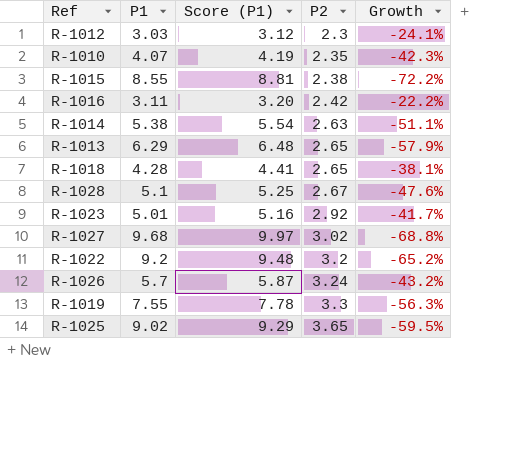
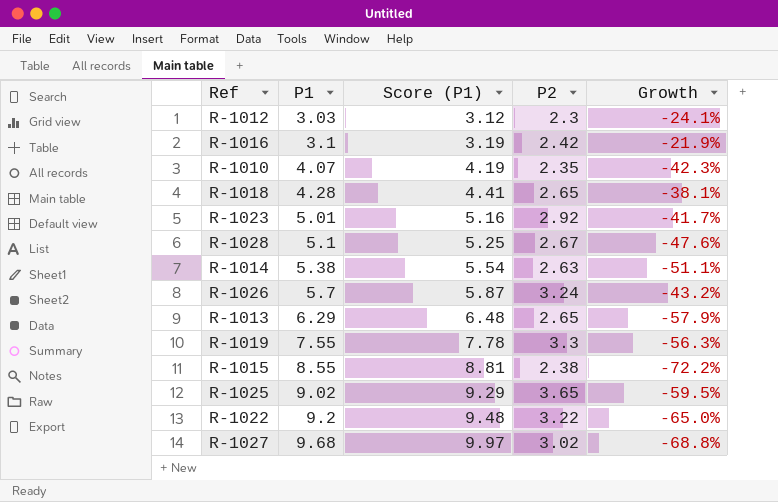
row order: P2 ascending -> P1 ascending
R-1016 | P1: 3.11 -> 3.1
R-1016 | Score (P1): 3.20 -> 3.19
R-1016 | Growth: -22.2% -> -21.9%
R-1022 | P2: 3.2 -> 3.22
R-1022 | Growth: -65.2% -> -65.0%

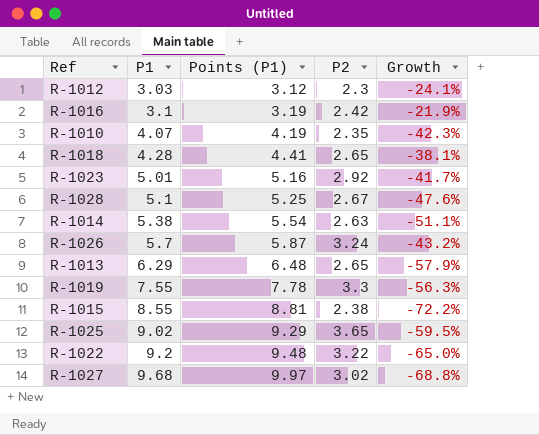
column name: Score (P1) -> Points (P1)

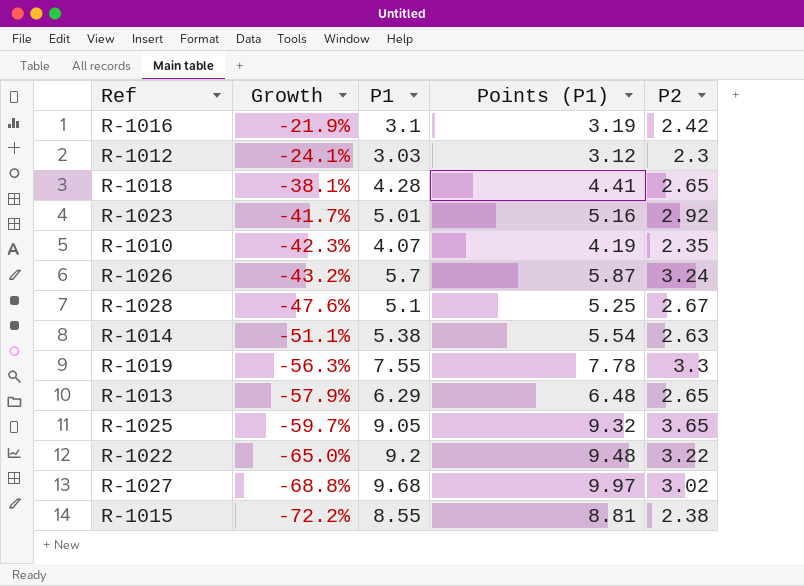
row order: P1 ascending -> Growth descending
column Growth | position: 5 -> 2
R-1025 | Growth: -59.5% -> -59.7%
R-1025 | P1: 9.02 -> 9.05
R-1025 | Points (P1): 9.29 -> 9.32

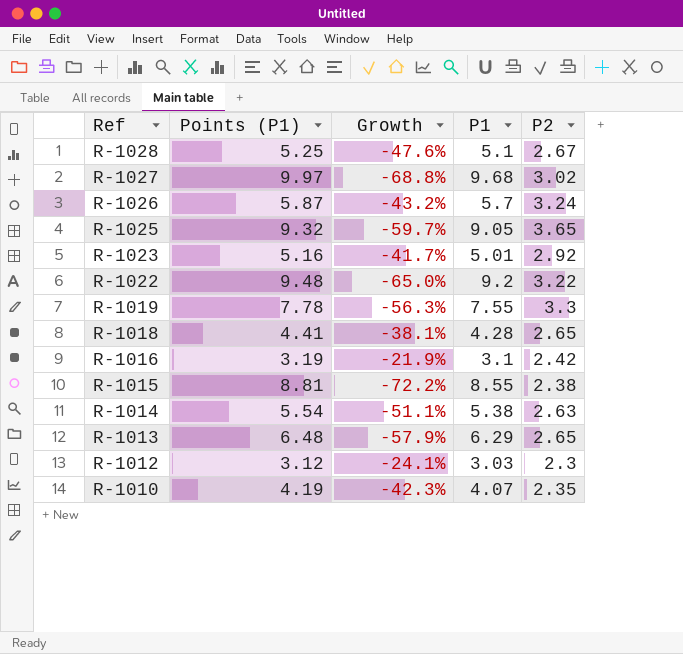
row order: Growth descending -> Ref descending
column Points (P1) | position: 4 -> 2

